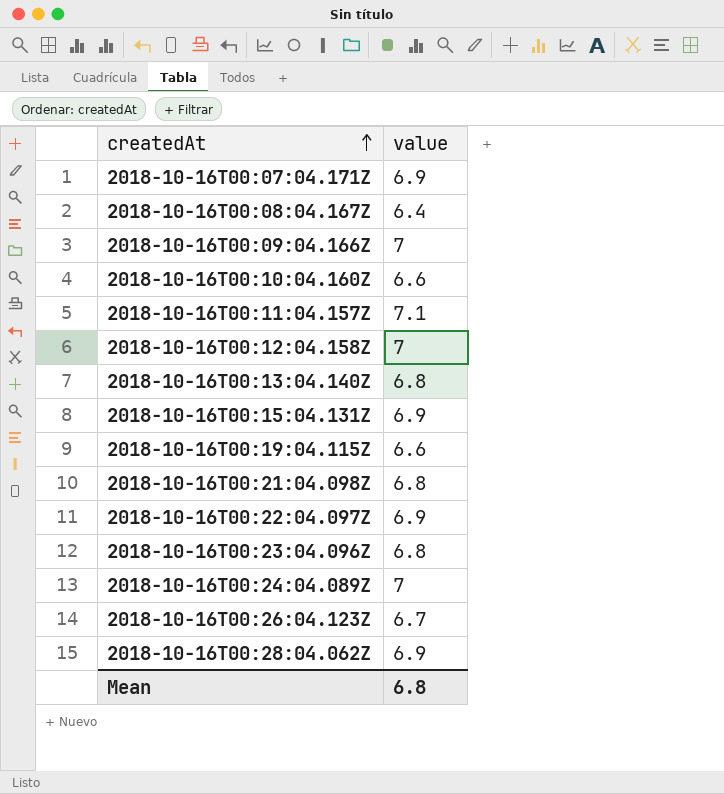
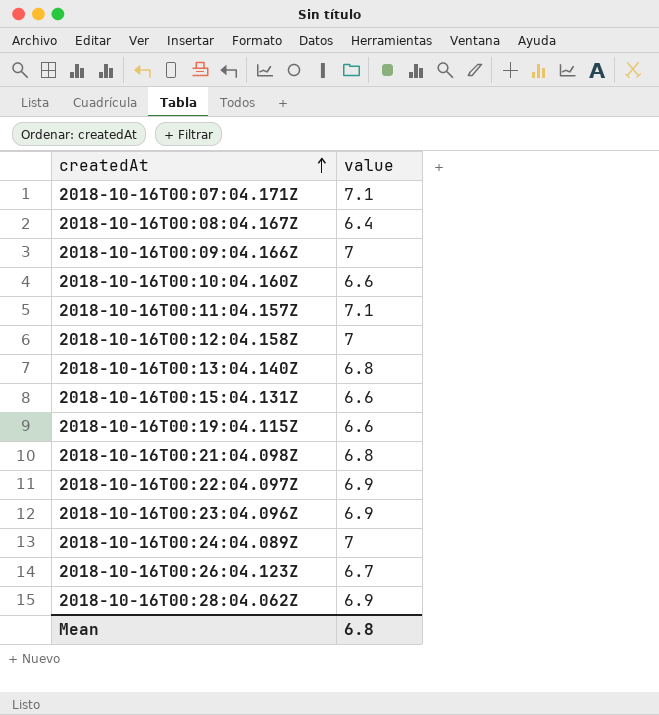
2018-10-16T00:07:04.171Z | value: 6.9 -> 7.1
2018-10-16T00:15:04.131Z | value: 6.9 -> 6.6
2018-10-16T00:23:04.096Z | value: 6.8 -> 6.9

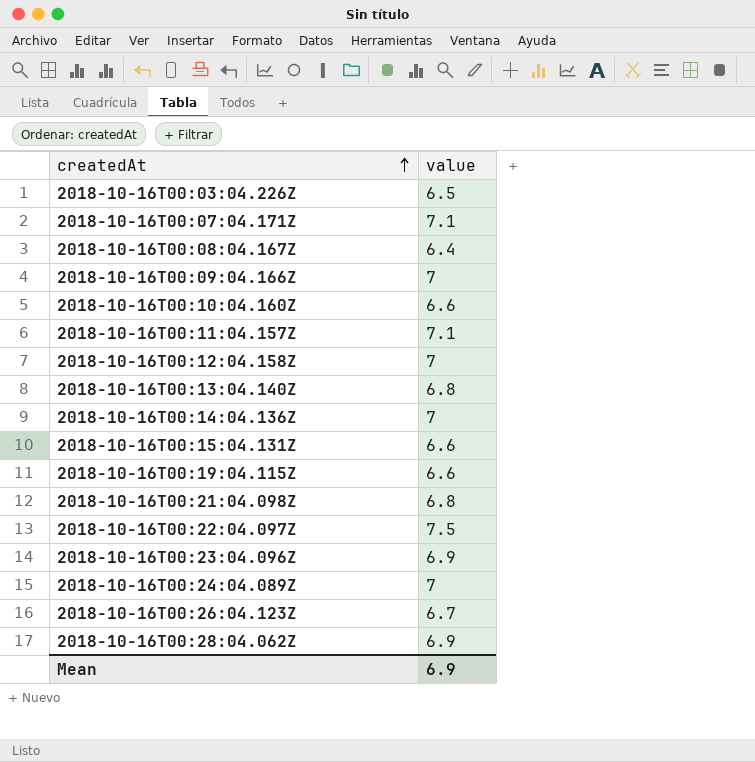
row 2018-10-16T00:03:04.226Z: none -> 6.5
row 2018-10-16T00:14:04.136Z: none -> 7
2018-10-16T00:22:04.097Z | value: 6.9 -> 7.5
Mean | value: 6.8 -> 6.9

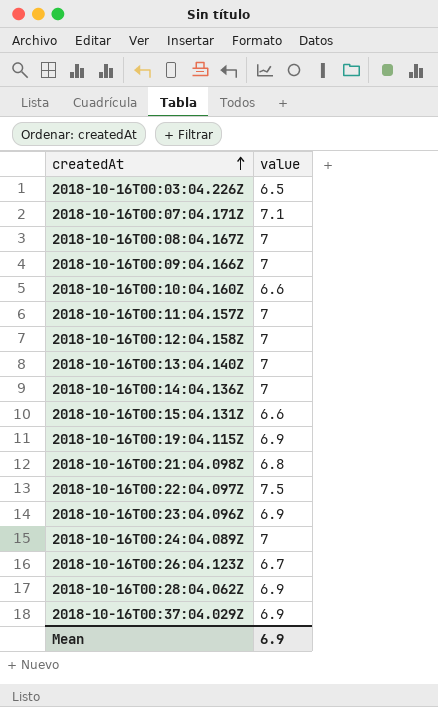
2018-10-16T00:08:04.167Z | value: 6.4 -> 7
2018-10-16T00:11:04.157Z | value: 7.1 -> 7
2018-10-16T00:13:04.140Z | value: 6.8 -> 7
2018-10-16T00:19:04.115Z | value: 6.6 -> 6.9
row 2018-10-16T00:37:04.029Z: none -> 6.9

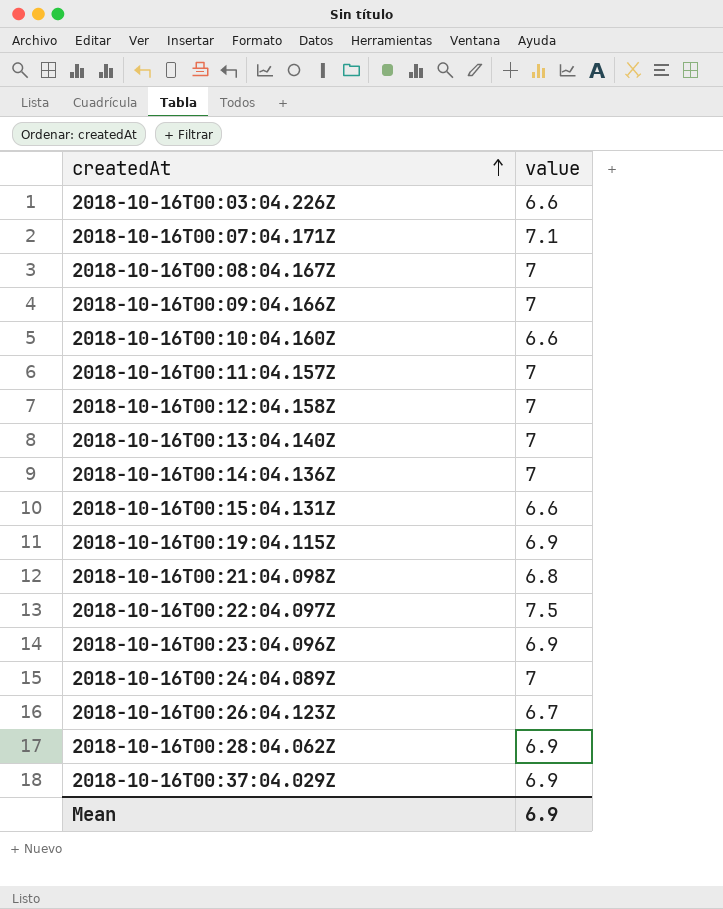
2018-10-16T00:03:04.226Z | value: 6.5 -> 6.6

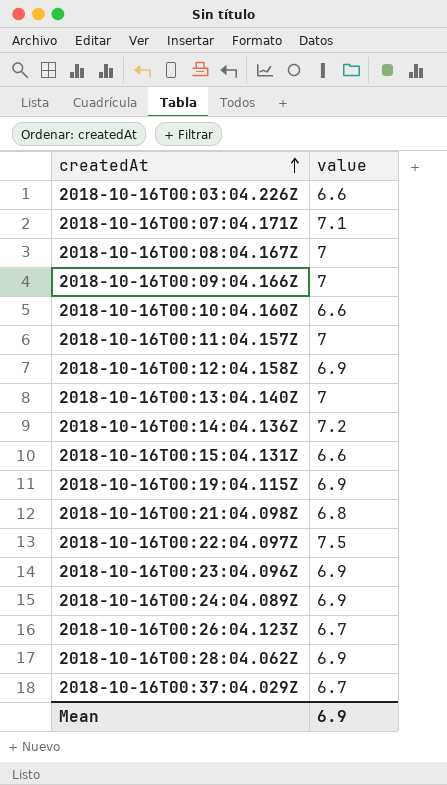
2018-10-16T00:12:04.158Z | value: 7 -> 6.9
2018-10-16T00:14:04.136Z | value: 7 -> 7.2
2018-10-16T00:24:04.089Z | value: 7 -> 6.9
2018-10-16T00:37:04.029Z | value: 6.9 -> 6.7

